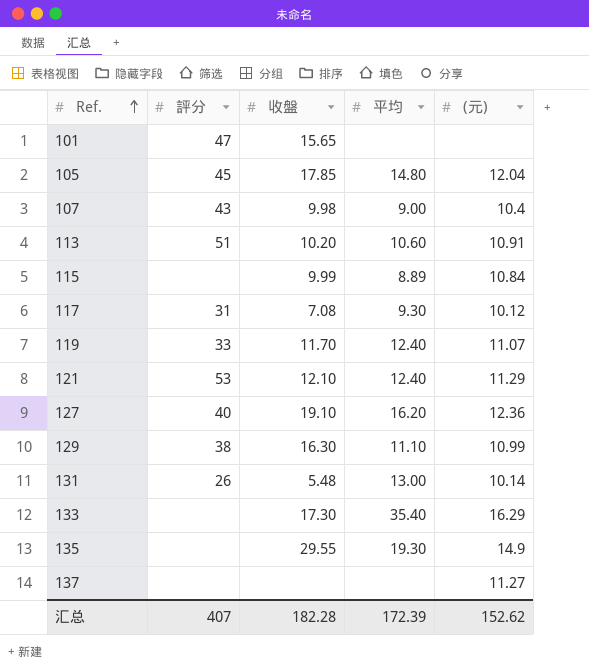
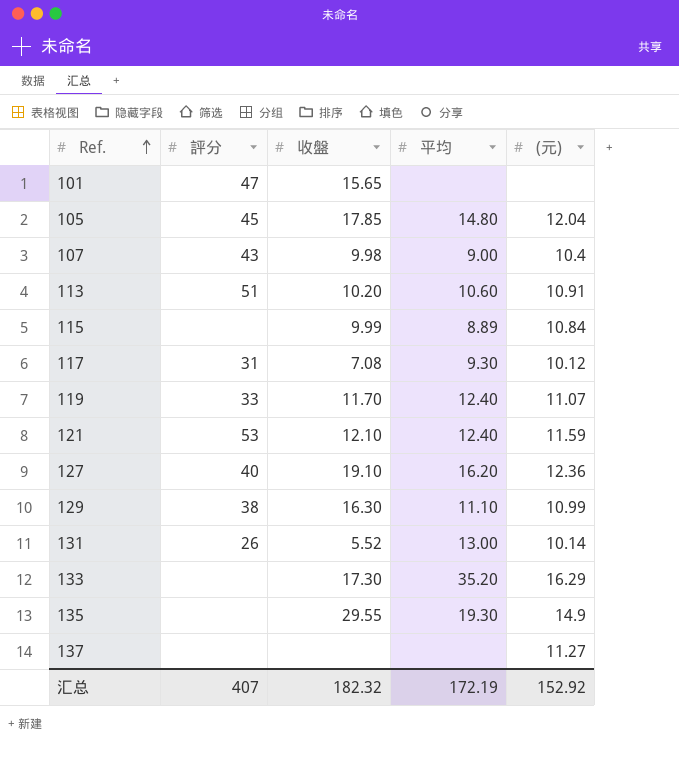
121 | (元): 11.29 -> 11.59
131 | 收盤: 5.48 -> 5.52
133 | 平均: 35.40 -> 35.20
汇总 | 收盤: 182.28 -> 182.32
汇总 | 平均: 172.39 -> 172.19
汇总 | (元): 152.62 -> 152.92

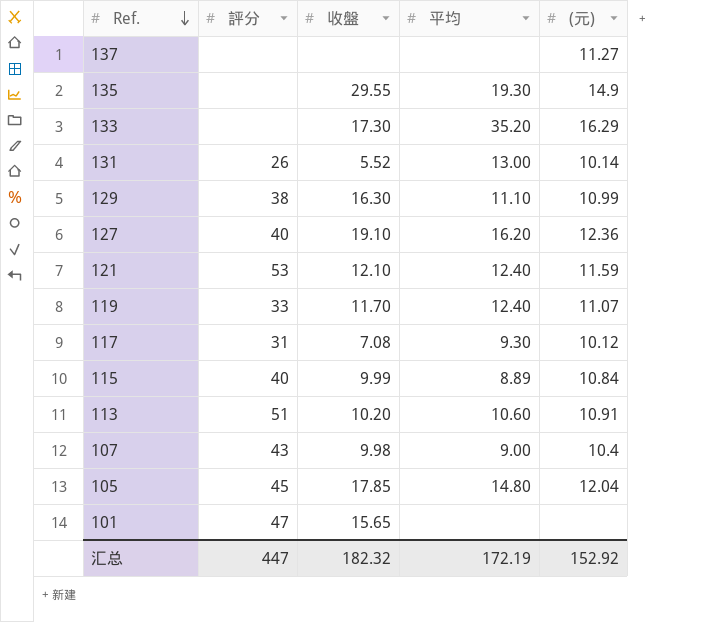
row order: Ref. ascending -> Ref. descending
115 | 評分: none -> 40
汇总 | 評分: 407 -> 447

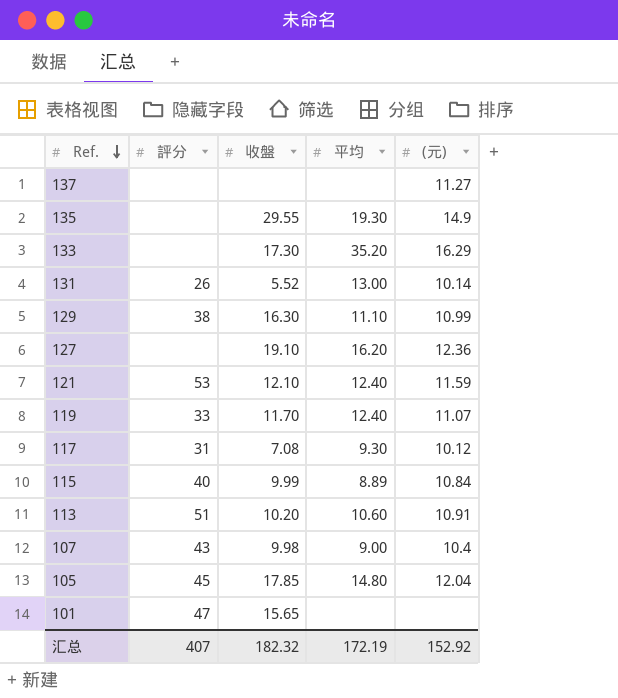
127 | 評分: 40 -> none
汇总 | 評分: 447 -> 407

